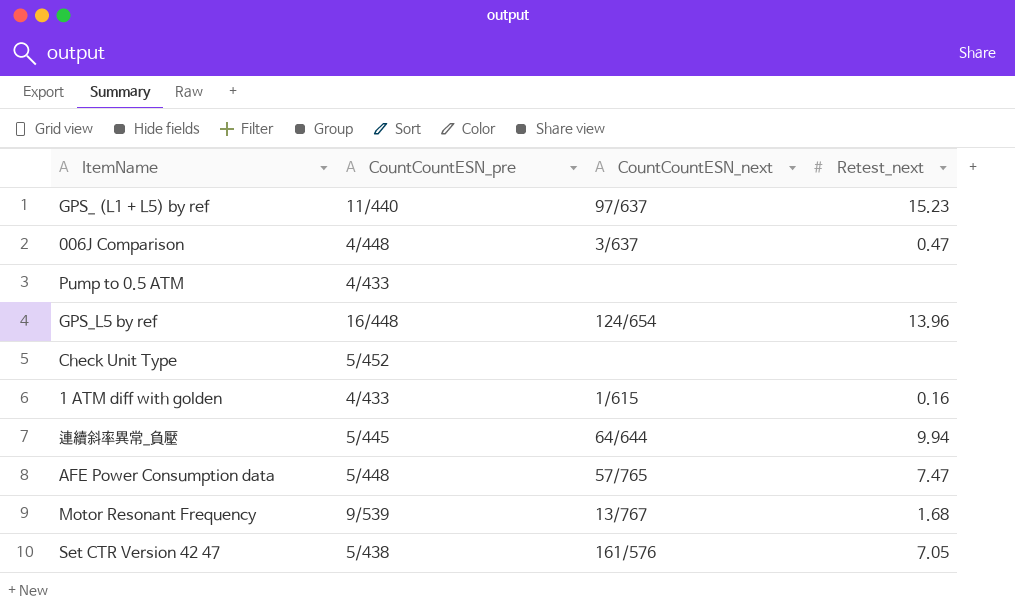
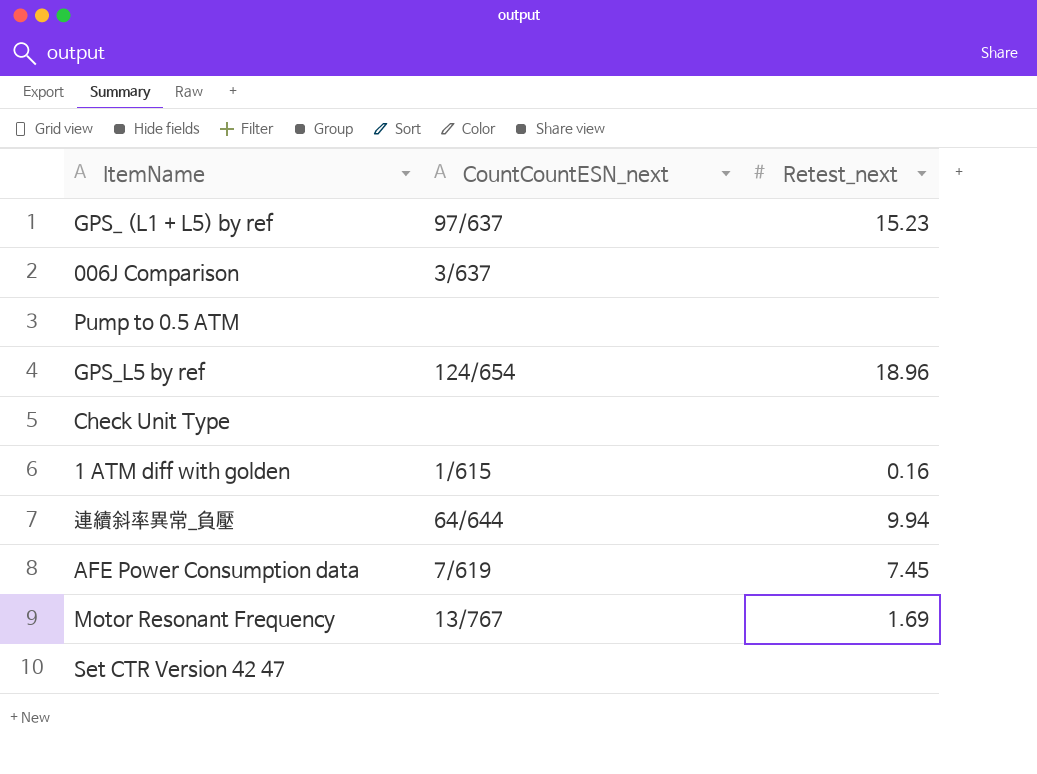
column CountCountESN_pre | position: 2 -> none
006J Comparison | Retest_next: 0.47 -> none
GPS_L5 by ref | Retest_next: 13.96 -> 18.96
AFE Power Consumption data | CountCountESN_next: 57/765 -> 7/619
AFE Power Consumption data | Retest_next: 7.47 -> 7.45
Motor Resonant Frequency | Retest_next: 1.68 -> 1.69
Set CTR Version 42 47 | CountCountESN_next: 161/576 -> none
Set CTR Version 42 47 | Retest_next: 7.05 -> none

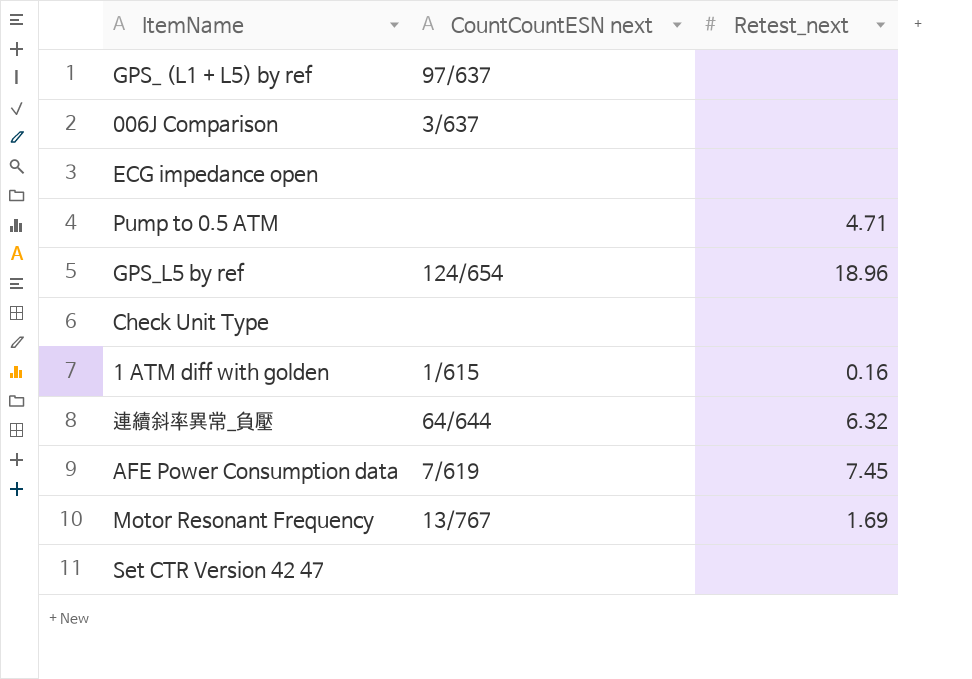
column name: CountCountESN_next -> CountCountESN next
GPS_ (L1 + L5) by ref | Retest_next: 15.23 -> none
row ECG impedance open: none -> none | none
Pump to 0.5 ATM | Retest_next: none -> 4.71
連續斜率異常_負壓 | Retest_next: 9.94 -> 6.32

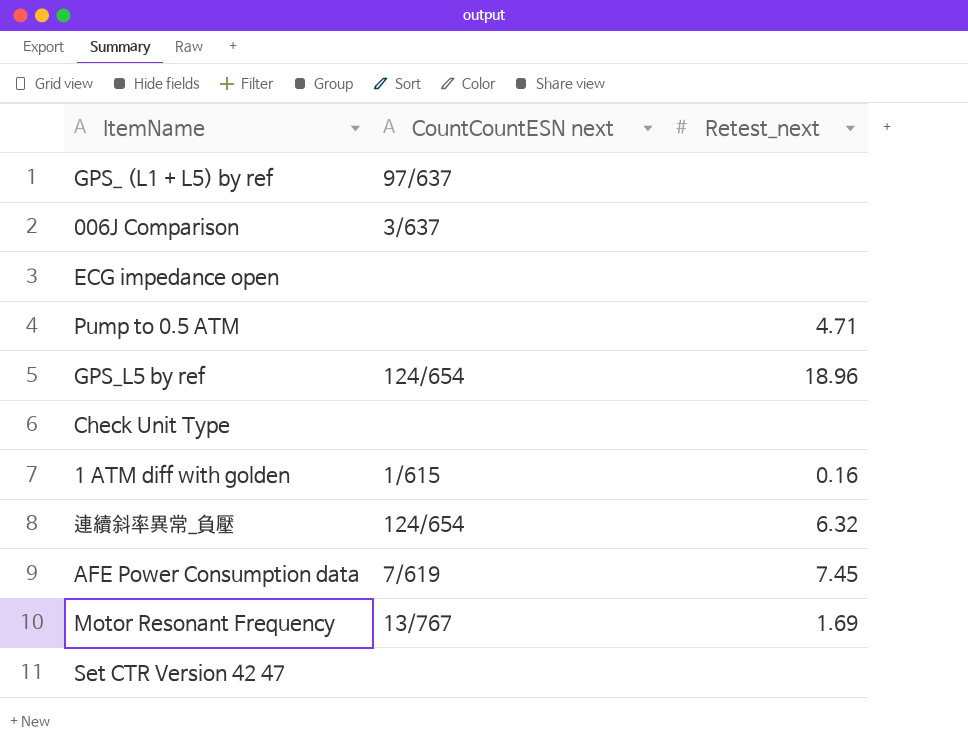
連續斜率異常_負壓 | CountCountESN next: 64/644 -> 124/654

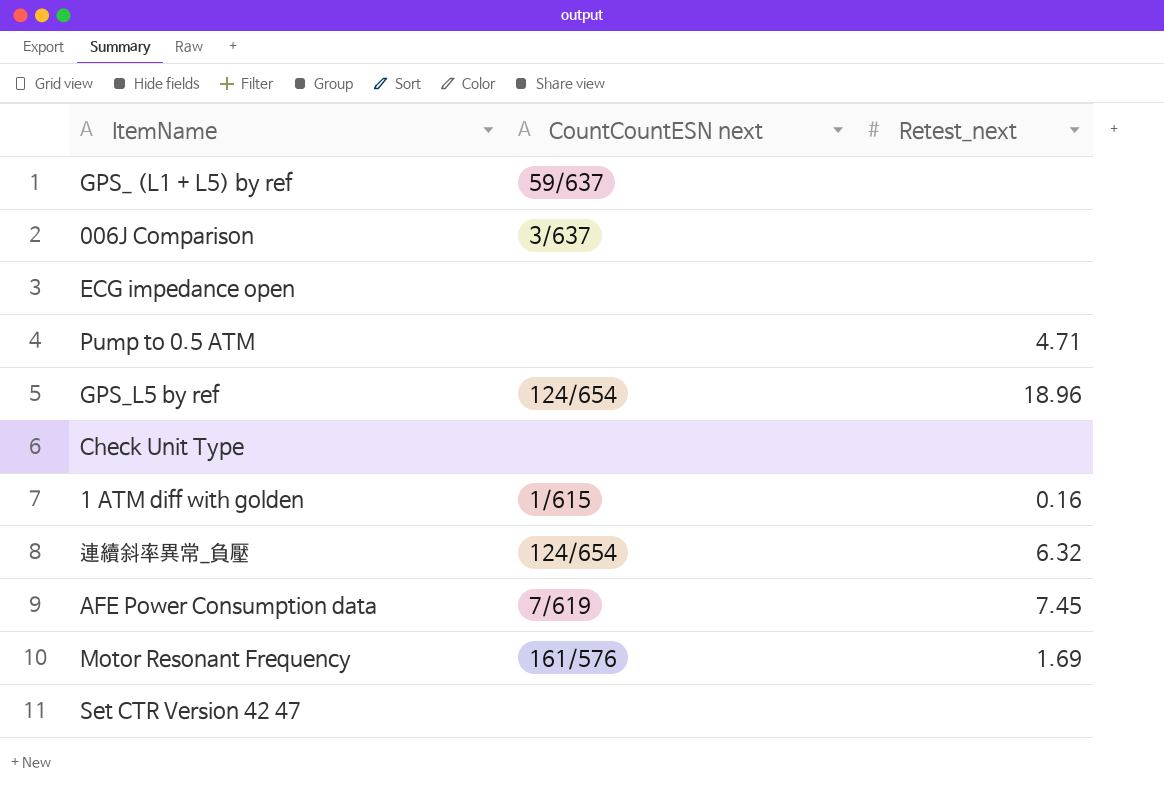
GPS_ (L1 + L5) by ref | CountCountESN next: 97/637 -> 59/637
Motor Resonant Frequency | CountCountESN next: 13/767 -> 161/576

